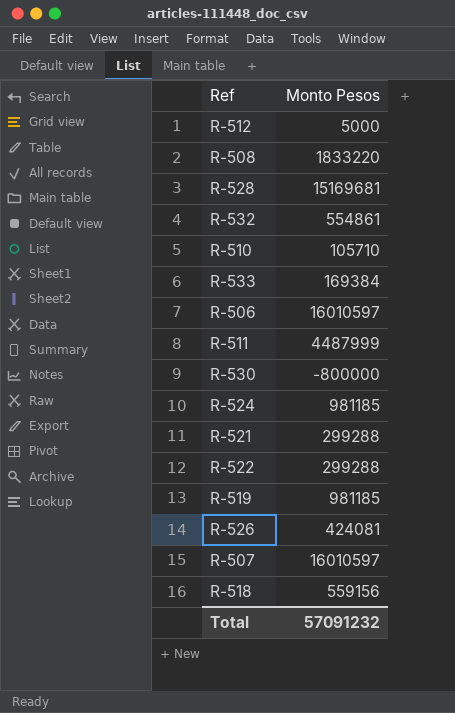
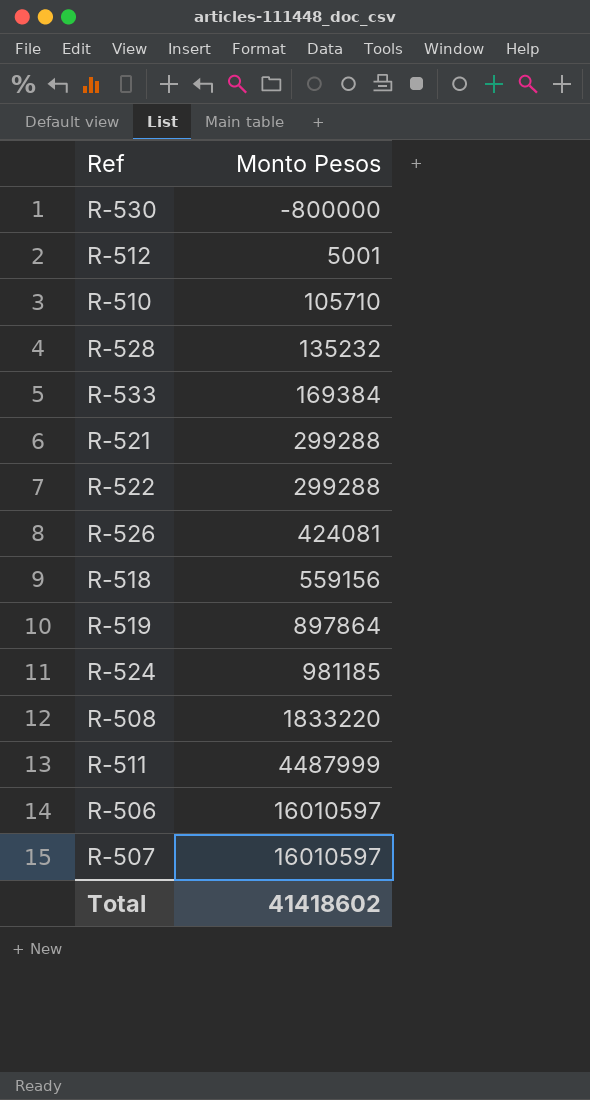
row order: none -> Monto Pesos ascending
row R-532: 554861 -> none
R-512 | Monto Pesos: 5000 -> 5001
R-528 | Monto Pesos: 15169681 -> 135232
R-519 | Monto Pesos: 981185 -> 897864
Total | Monto Pesos: 57091232 -> 41418602

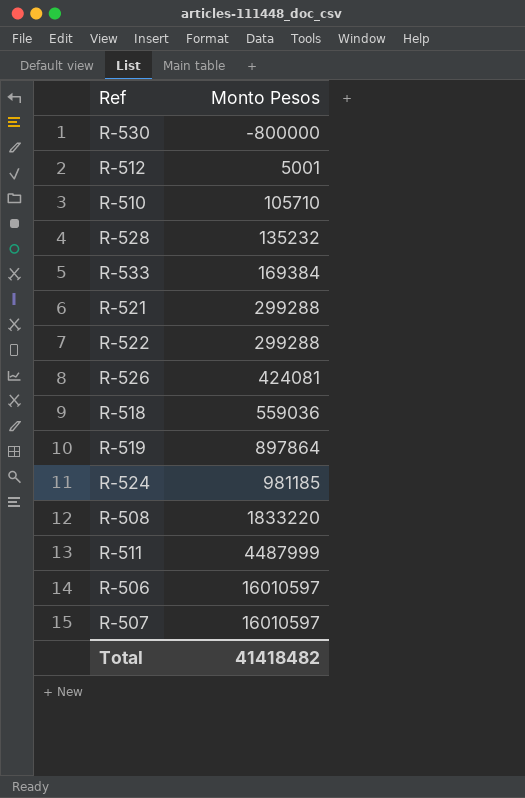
R-518 | Monto Pesos: 559156 -> 559036
Total | Monto Pesos: 41418602 -> 41418482

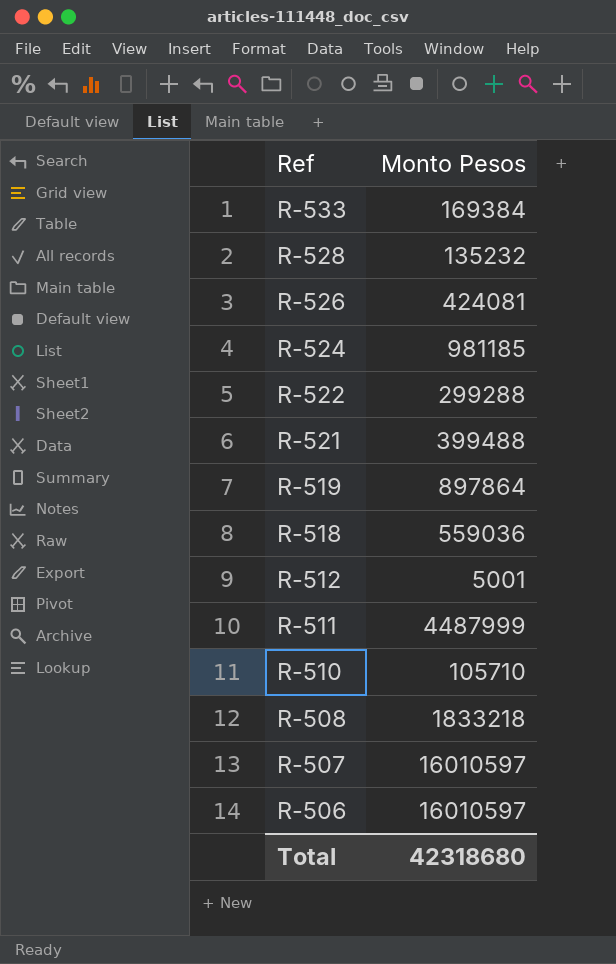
row order: Monto Pesos ascending -> Ref descending
row R-530: -800000 -> none
R-521 | Monto Pesos: 299288 -> 399488
R-508 | Monto Pesos: 1833220 -> 1833218
Total | Monto Pesos: 41418482 -> 42318680

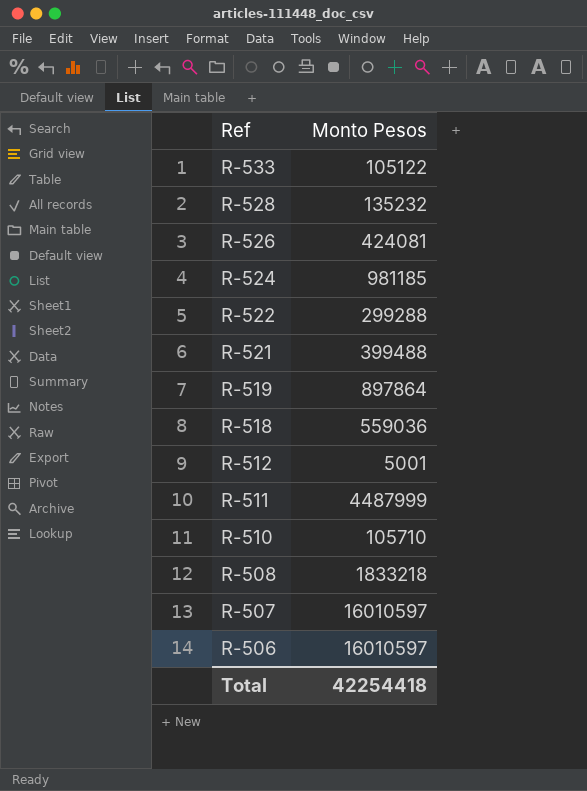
R-533 | Monto Pesos: 169384 -> 105122
Total | Monto Pesos: 42318680 -> 42254418

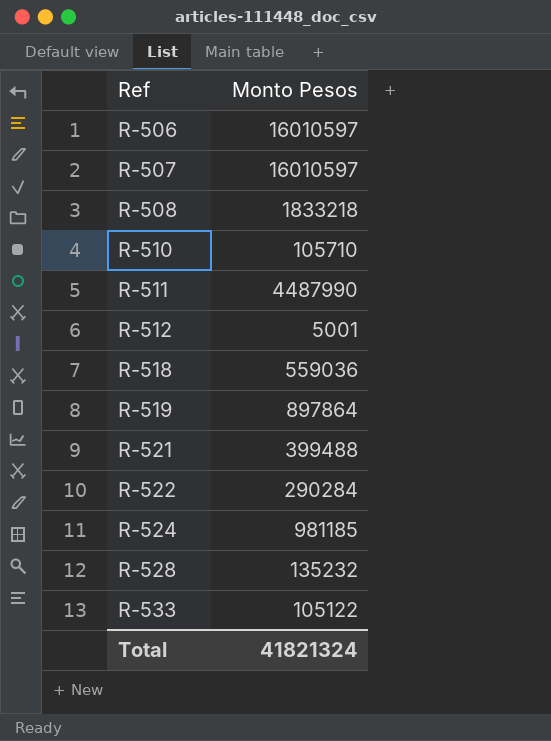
row order: Ref descending -> Ref ascending
row R-526: 424081 -> none
R-511 | Monto Pesos: 4487999 -> 4487990
R-522 | Monto Pesos: 299288 -> 290284
Total | Monto Pesos: 42254418 -> 41821324

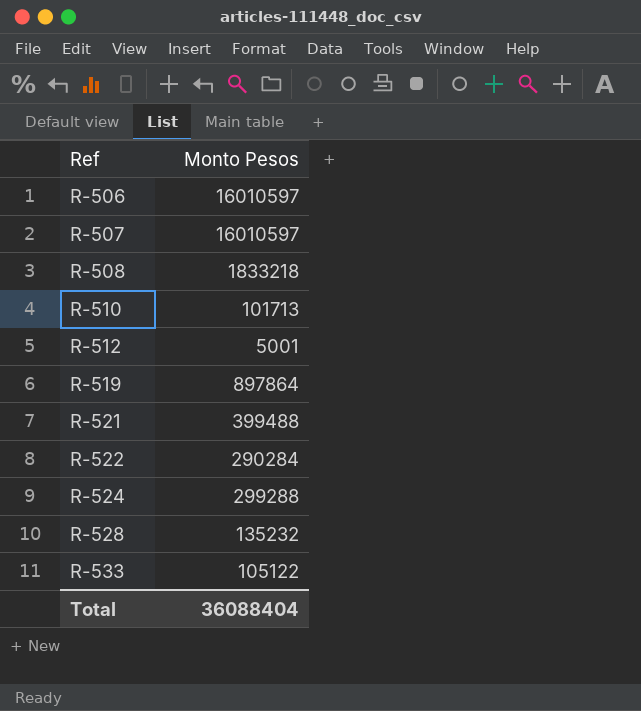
row R-511: 4487990 -> none
row R-518: 559036 -> none
R-510 | Monto Pesos: 105710 -> 101713
R-524 | Monto Pesos: 981185 -> 299288
Total | Monto Pesos: 41821324 -> 36088404

